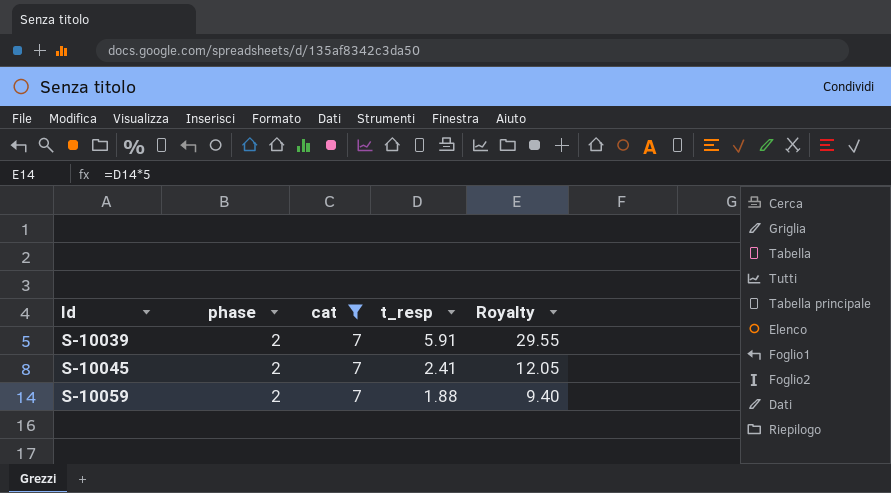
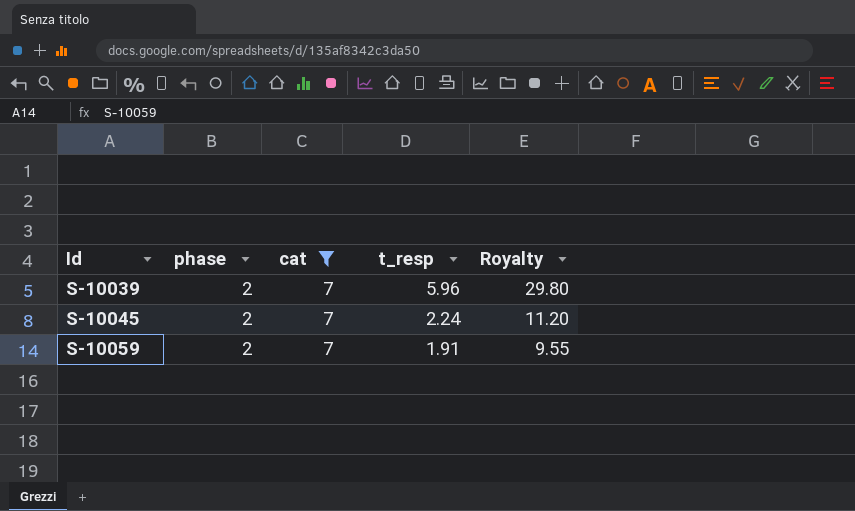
S-10039 | t_resp: 5.91 -> 5.96
S-10039 | Royalty: 29.55 -> 29.80
S-10045 | t_resp: 2.41 -> 2.24
S-10045 | Royalty: 12.05 -> 11.20
S-10059 | t_resp: 1.88 -> 1.91
S-10059 | Royalty: 9.40 -> 9.55

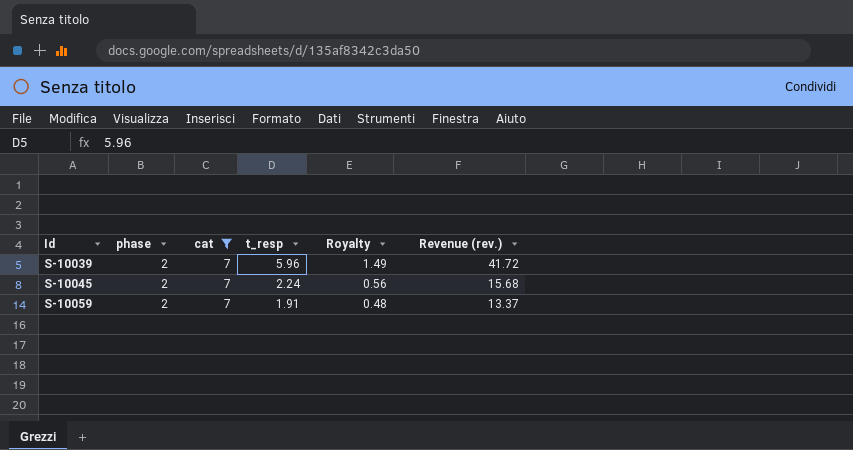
column Royalty | formula: [t_resp] * 5 -> [t_resp] * 0.25
column Revenue (rev.) | formula: none -> [cat] * [t_resp]

